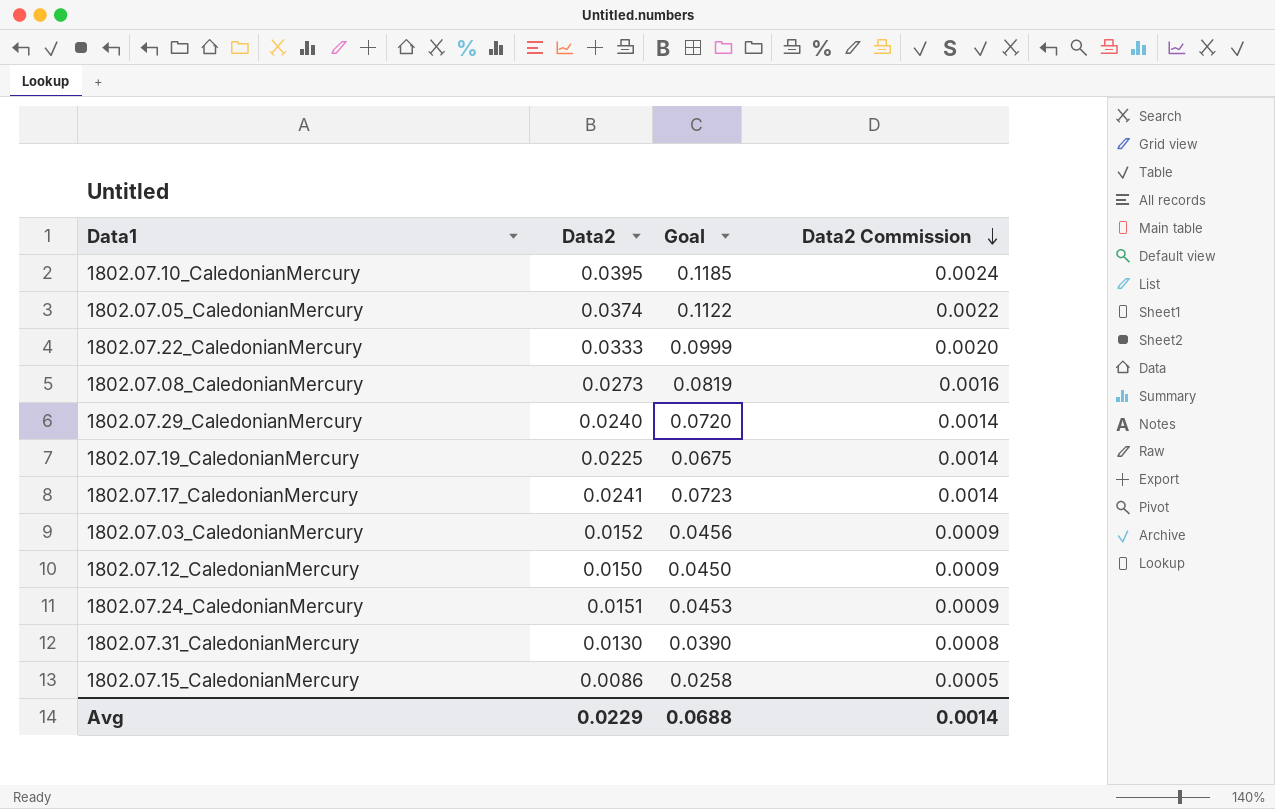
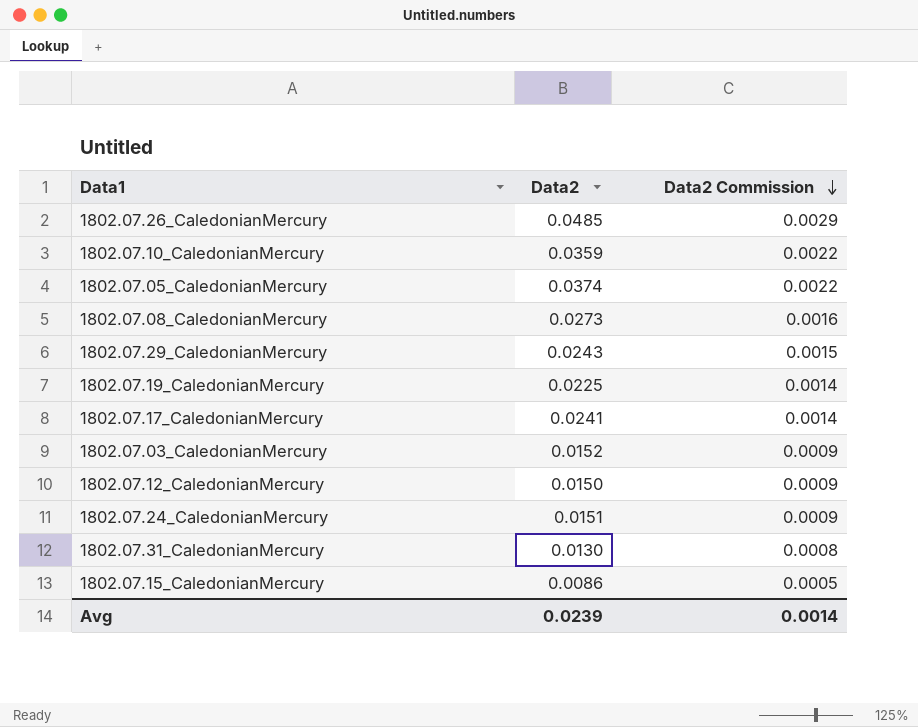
column Goal | formula: [Data2] * 3 -> none
row 1802.07.22_CaledonianMercury: 0.0333 | 0.0999 | 0.0020 -> none
row 1802.07.26_CaledonianMercury: none -> 0.0485 | 0.0029
1802.07.10_CaledonianMercury | Data2: 0.0395 -> 0.0359
1802.07.10_CaledonianMercury | Data2 Commission: 0.0024 -> 0.0022
1802.07.29_CaledonianMercury | Data2: 0.0240 -> 0.0243
1802.07.29_CaledonianMercury | Data2 Commission: 0.0014 -> 0.0015
Avg | Data2: 0.0229 -> 0.0239

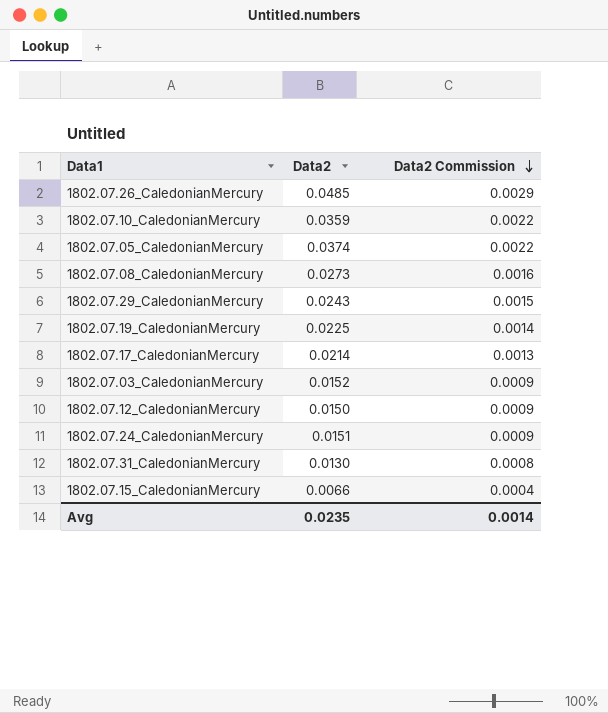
1802.07.17_CaledonianMercury | Data2: 0.0241 -> 0.0214
1802.07.17_CaledonianMercury | Data2 Commission: 0.0014 -> 0.0013
1802.07.15_CaledonianMercury | Data2: 0.0086 -> 0.0066
1802.07.15_CaledonianMercury | Data2 Commission: 0.0005 -> 0.0004
Avg | Data2: 0.0239 -> 0.0235

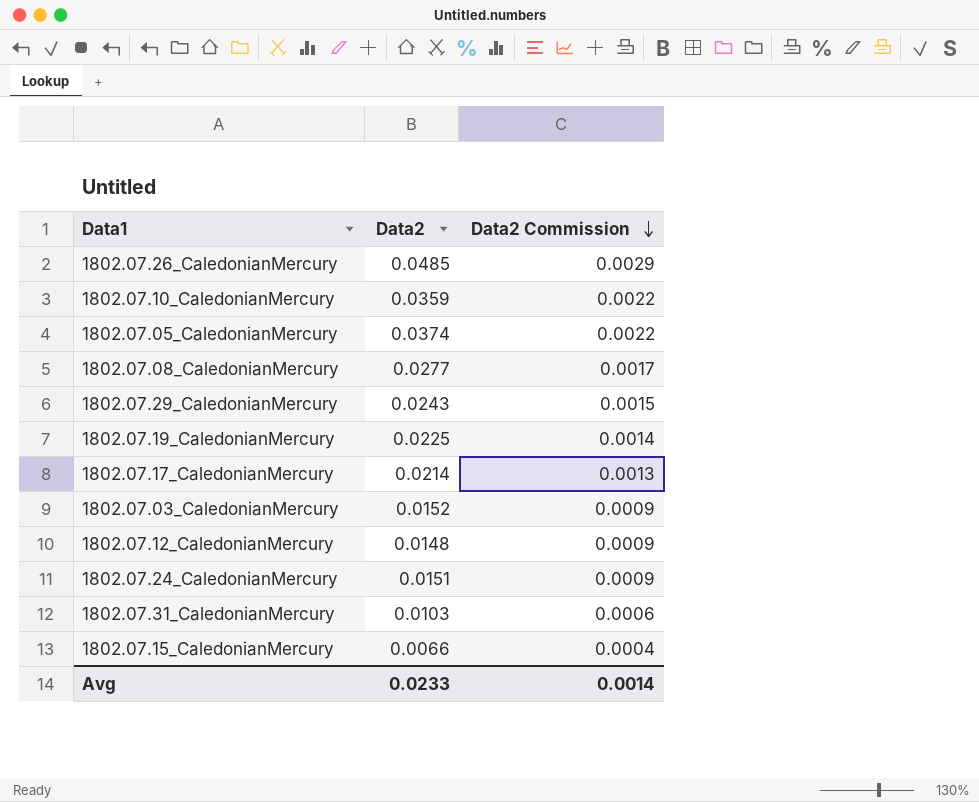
1802.07.08_CaledonianMercury | Data2: 0.0273 -> 0.0277
1802.07.08_CaledonianMercury | Data2 Commission: 0.0016 -> 0.0017
1802.07.12_CaledonianMercury | Data2: 0.0150 -> 0.0148
1802.07.31_CaledonianMercury | Data2: 0.0130 -> 0.0103
1802.07.31_CaledonianMercury | Data2 Commission: 0.0008 -> 0.0006
Avg | Data2: 0.0235 -> 0.0233

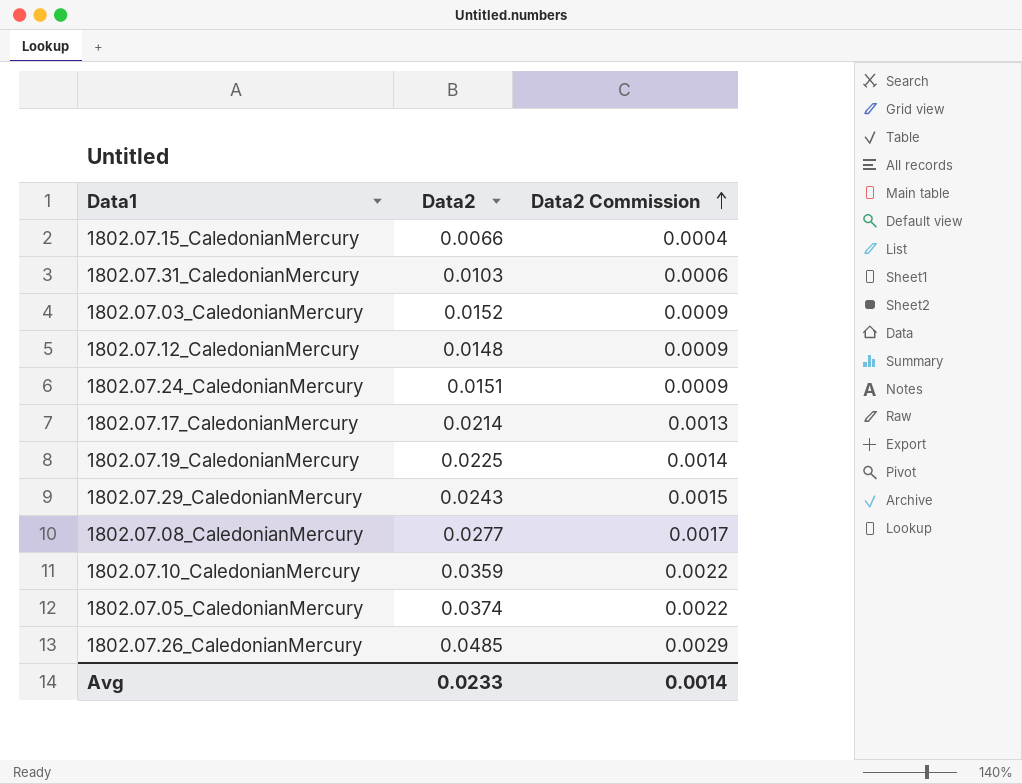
row order: Data2 Commission descending -> Data2 Commission ascending

